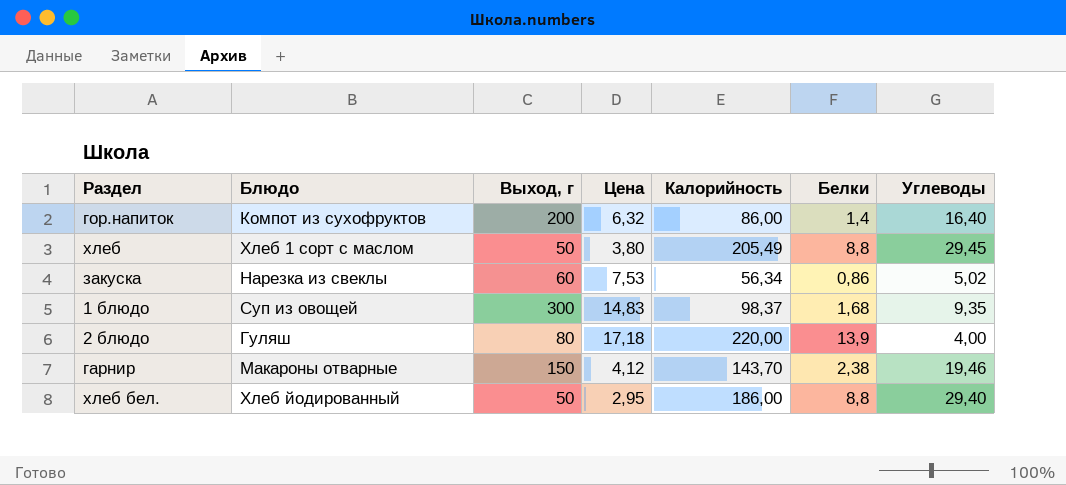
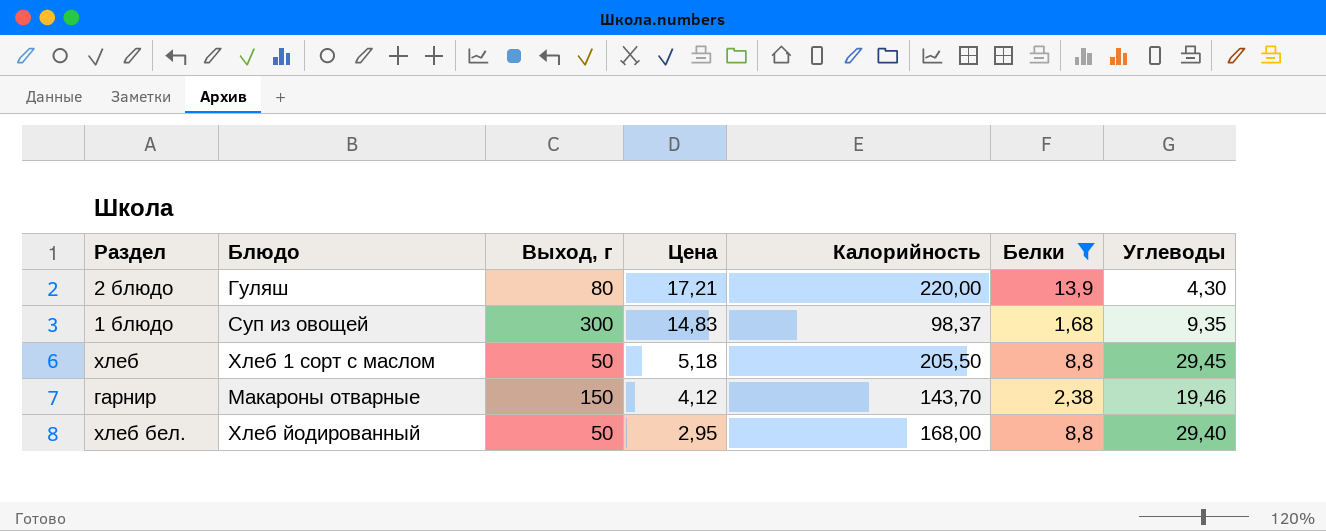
filter: none -> Белки >= 1,68
row order: none -> Цена descending
2 блюдо | Цена: 17,18 -> 17,21
2 блюдо | Углеводы: 4,00 -> 4,30
хлеб | Цена: 3,80 -> 5,18
хлеб | Калорийность: 205,49 -> 205,50
хлеб бел. | Калорийность: 186,00 -> 168,00

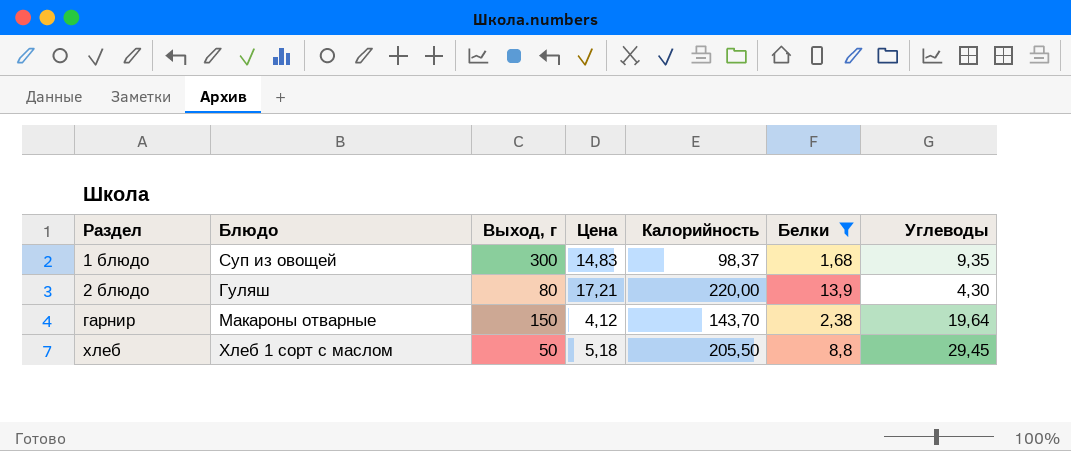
row order: Цена descending -> Раздел ascending
row хлеб бел.: Хлеб йодированный | 50 | 2,95 | 168,00 | 8,8 | 29,40 -> none
гарнир | Углеводы: 19,46 -> 19,64

